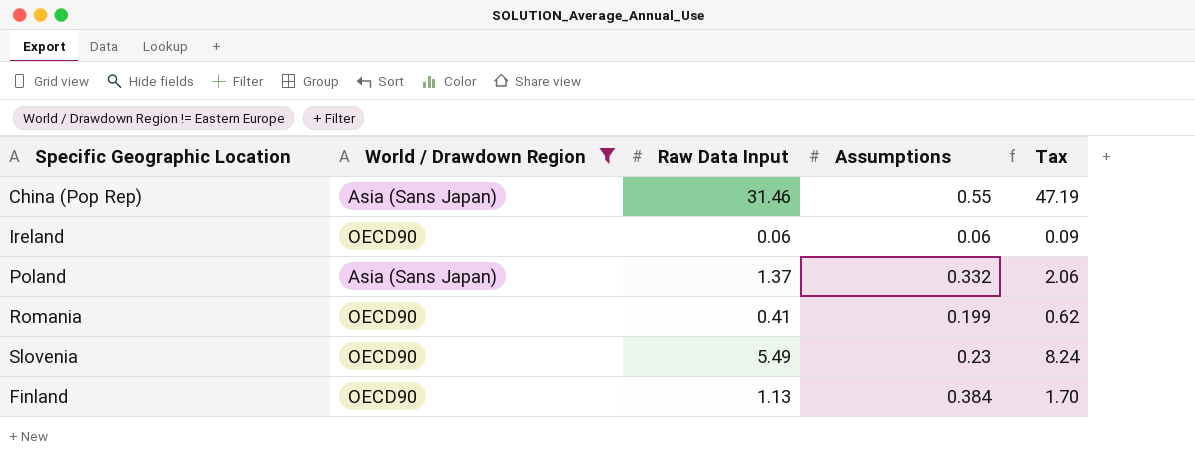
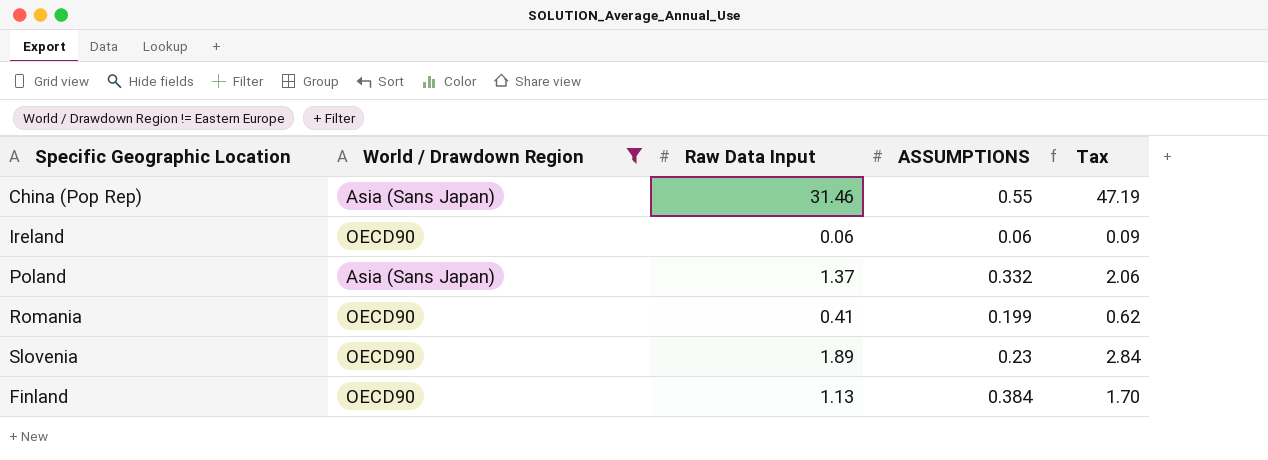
column name: Assumptions -> ASSUMPTIONS
Slovenia | Raw Data Input: 5.49 -> 1.89
Slovenia | Tax: 8.24 -> 2.84

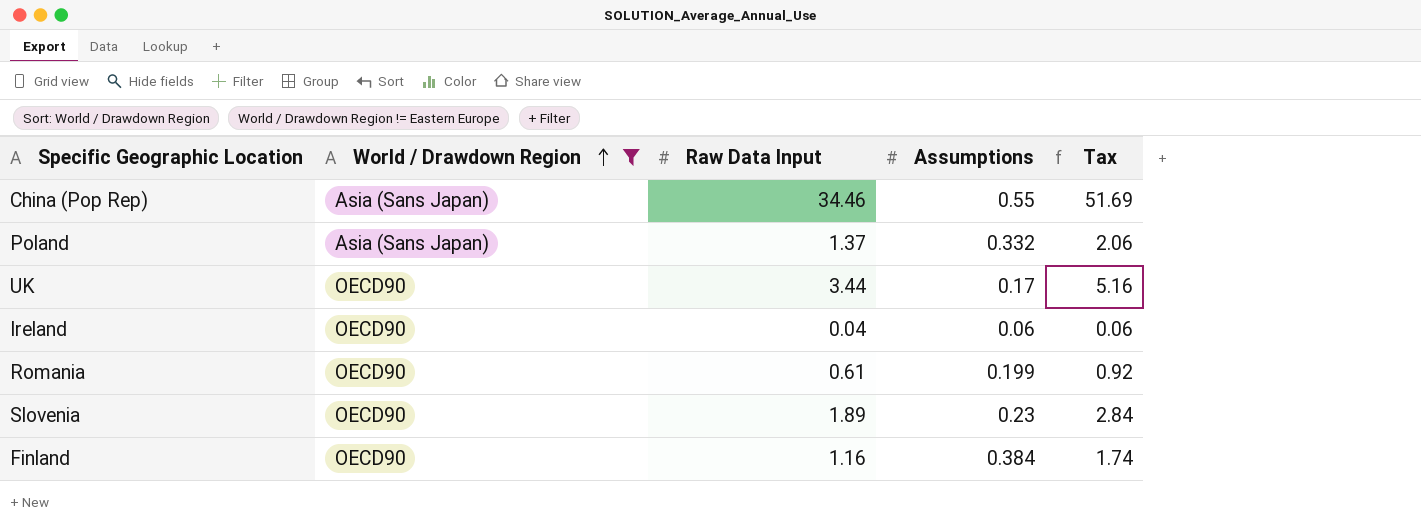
row order: none -> World / Drawdown Region ascending
column name: ASSUMPTIONS -> Assumptions
China (Pop Rep) | Raw Data Input: 31.46 -> 34.46
China (Pop Rep) | Tax: 47.19 -> 51.69
row UK: none -> OECD90 | 3.44 | 0.17 | 5.16
Ireland | Raw Data Input: 0.06 -> 0.04
Ireland | Tax: 0.09 -> 0.06
Romania | Raw Data Input: 0.41 -> 0.61
Romania | Tax: 0.62 -> 0.92
Finland | Raw Data Input: 1.13 -> 1.16
Finland | Tax: 1.70 -> 1.74

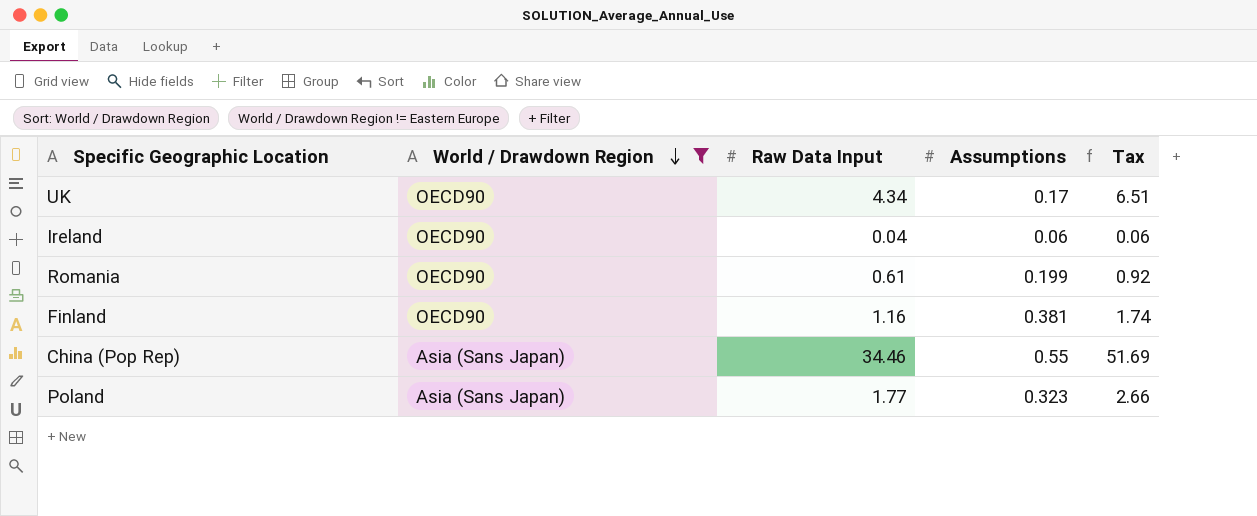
row order: World / Drawdown Region ascending -> World / Drawdown Region descending
row Slovenia: OECD90 | 1.89 | 0.23 | 2.84 -> none
UK | Raw Data Input: 3.44 -> 4.34
UK | Tax: 5.16 -> 6.51
Finland | Assumptions: 0.384 -> 0.381
Poland | Raw Data Input: 1.37 -> 1.77
Poland | Assumptions: 0.332 -> 0.323
Poland | Tax: 2.06 -> 2.66

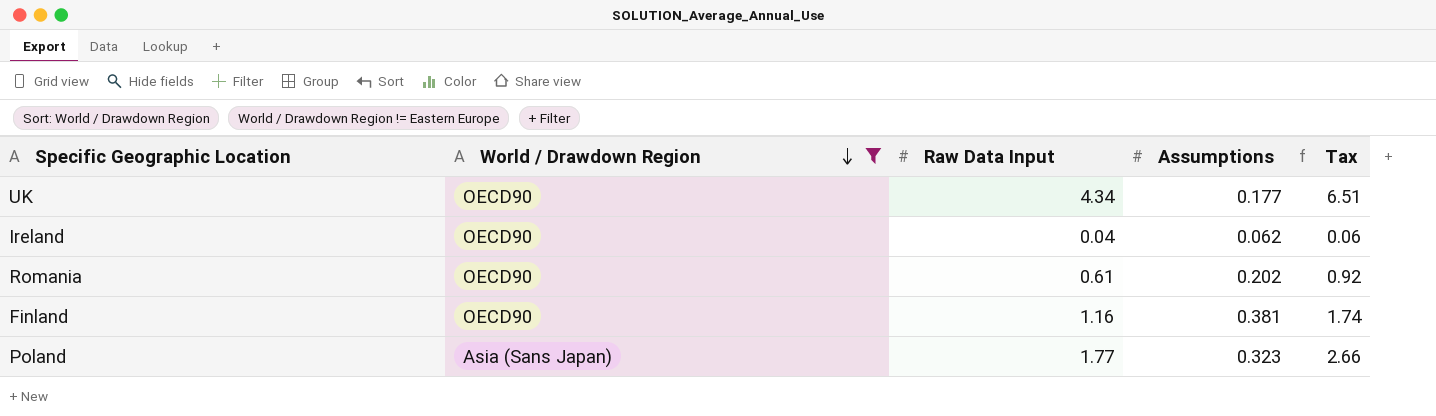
row China (Pop Rep): Asia (Sans Japan) | 34.46 | 0.55 | 51.69 -> none
UK | Assumptions: 0.17 -> 0.177
Ireland | Assumptions: 0.06 -> 0.062
Romania | Assumptions: 0.199 -> 0.202

